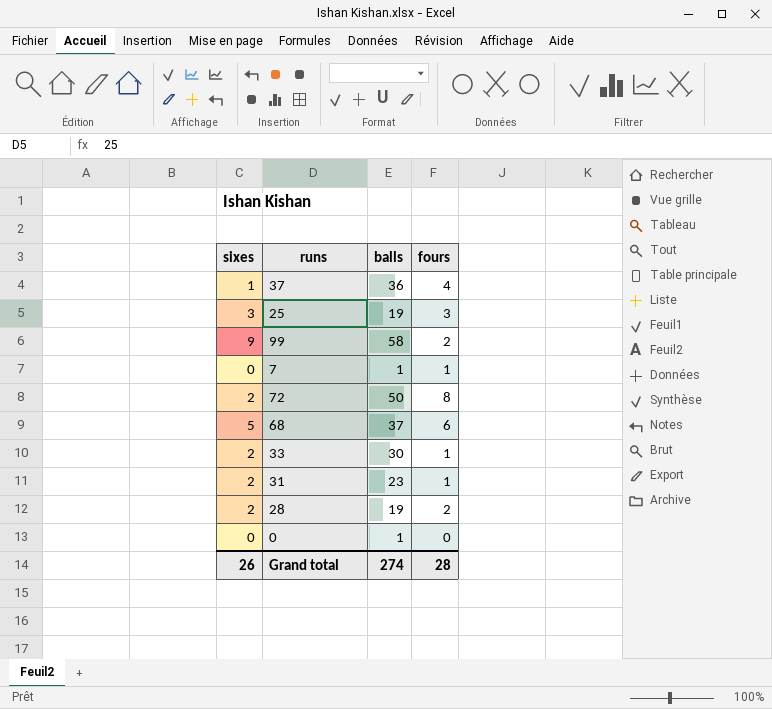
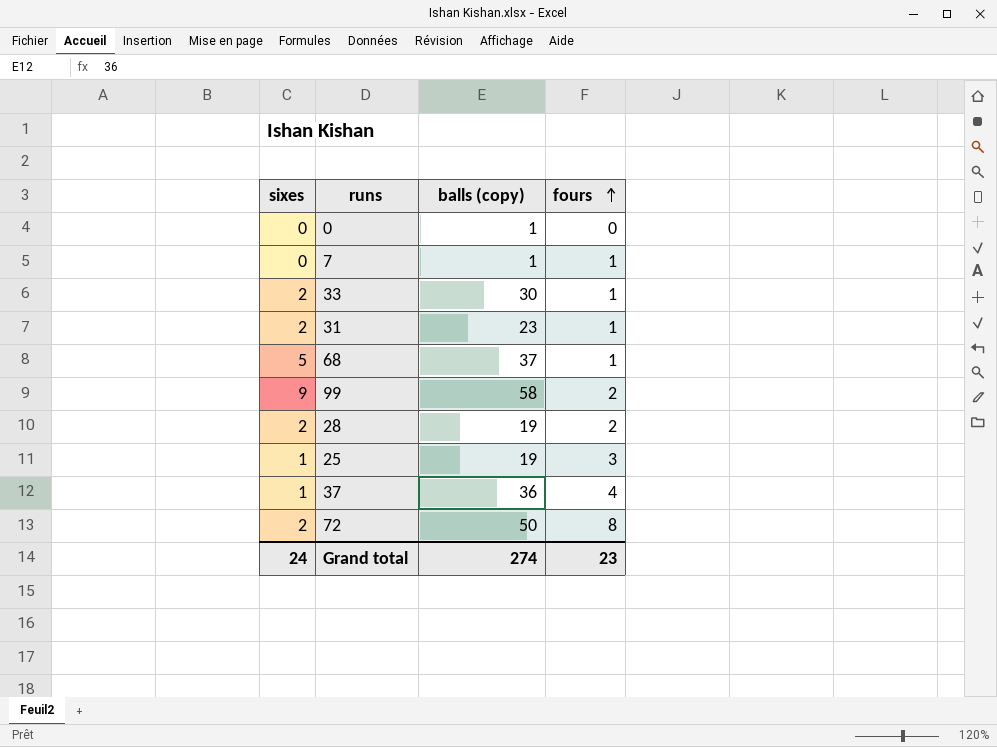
row order: none -> fours ascending
column name: balls -> balls (copy)
68 | fours: 6 -> 1
25 | sixes: 3 -> 1
Grand total | sixes: 26 -> 24
Grand total | fours: 28 -> 23

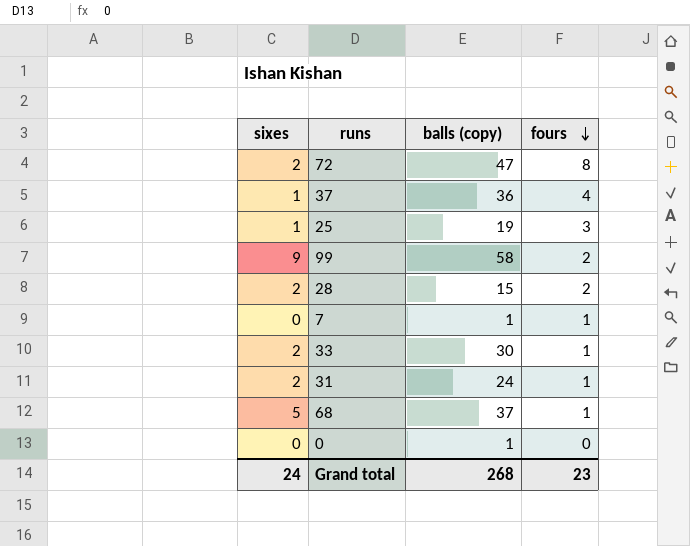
row order: fours ascending -> fours descending
72 | balls (copy): 50 -> 47
28 | balls (copy): 19 -> 15
31 | balls (copy): 23 -> 24
Grand total | balls (copy): 274 -> 268

